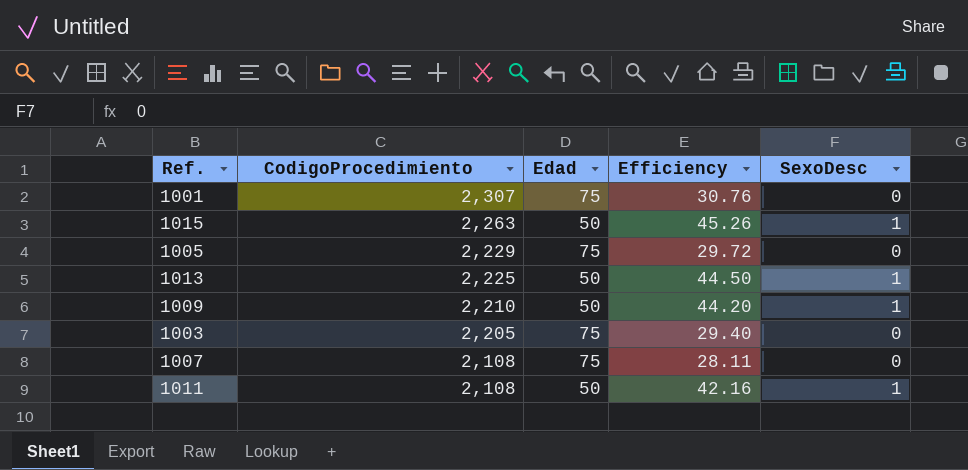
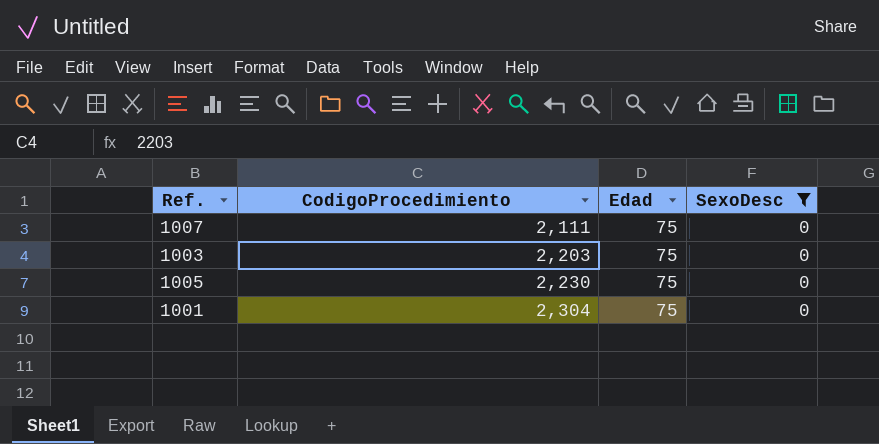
filter: none -> SexoDesc = 0
row order: CodigoProcedimiento descending -> CodigoProcedimiento ascending
column Efficiency | formula: [CodigoProcedimiento] / [Edad] -> none
1007 | CodigoProcedimiento: 2,108 -> 2,111
1003 | CodigoProcedimiento: 2,205 -> 2,203
1005 | CodigoProcedimiento: 2,229 -> 2,230
1001 | CodigoProcedimiento: 2,307 -> 2,304

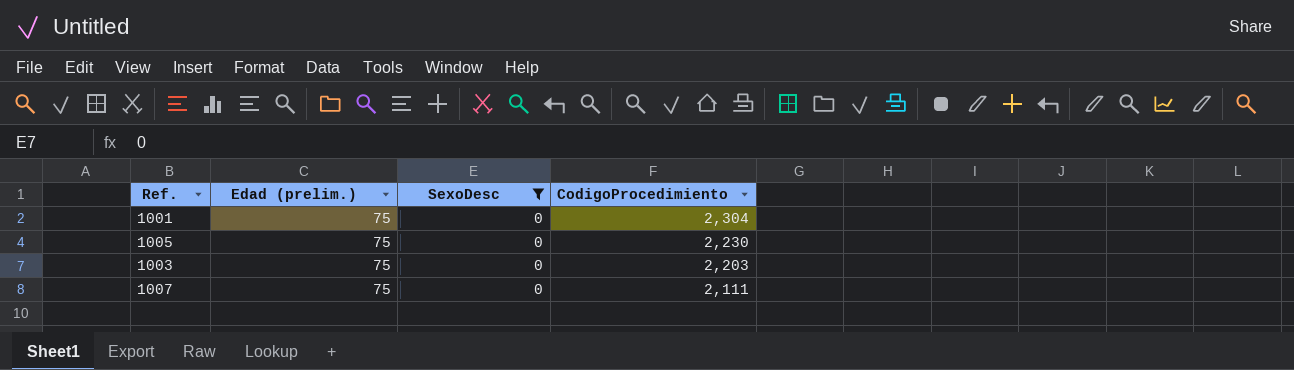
row order: CodigoProcedimiento ascending -> CodigoProcedimiento descending
column name: Edad -> Edad (prelim.)
column CodigoProcedimiento | position: 2 -> 4

